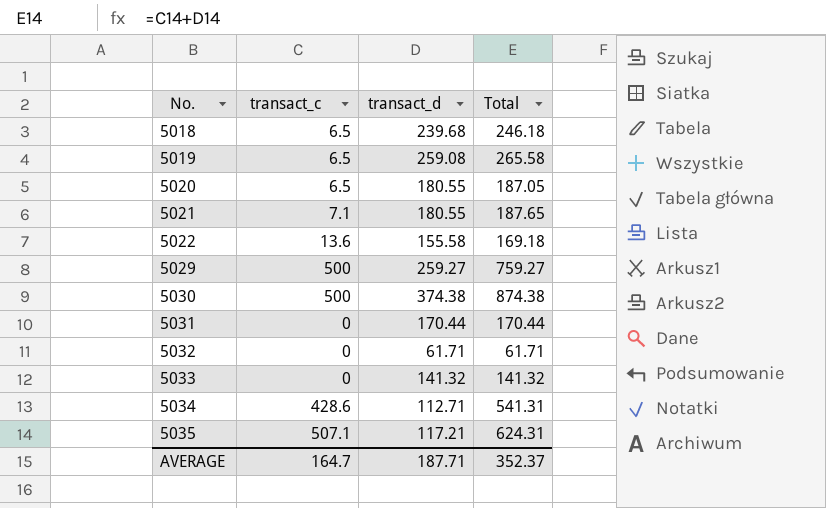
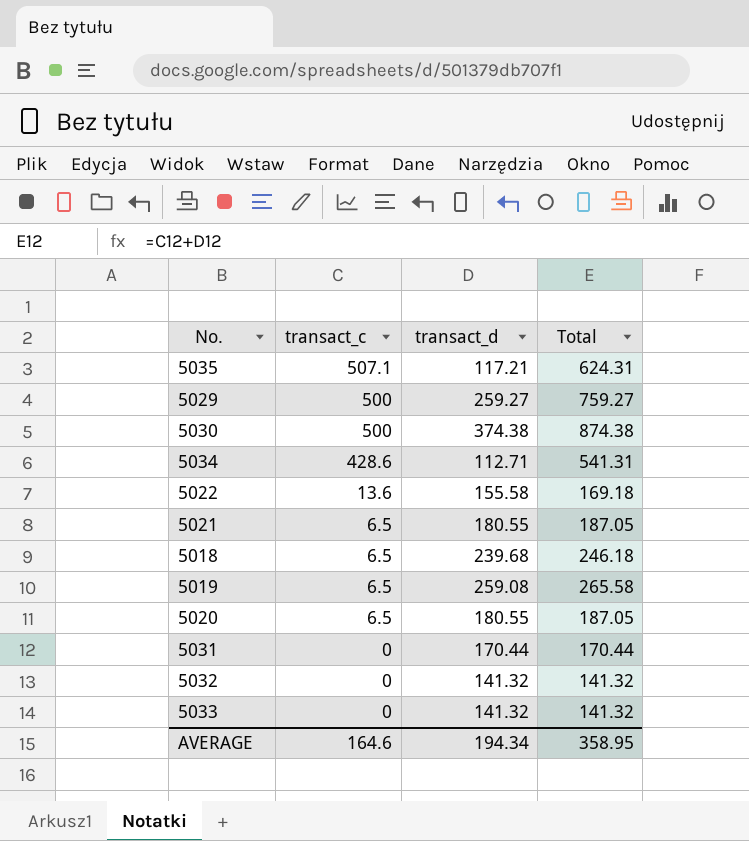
row order: No. ascending -> transact_c descending
5021 | transact_c: 7.1 -> 6.5
5021 | Total: 187.65 -> 187.05
5032 | transact_d: 61.71 -> 141.32
5032 | Total: 61.71 -> 141.32
AVERAGE | transact_c: 164.7 -> 164.6
AVERAGE | transact_d: 187.71 -> 194.34
AVERAGE | Total: 352.37 -> 358.95

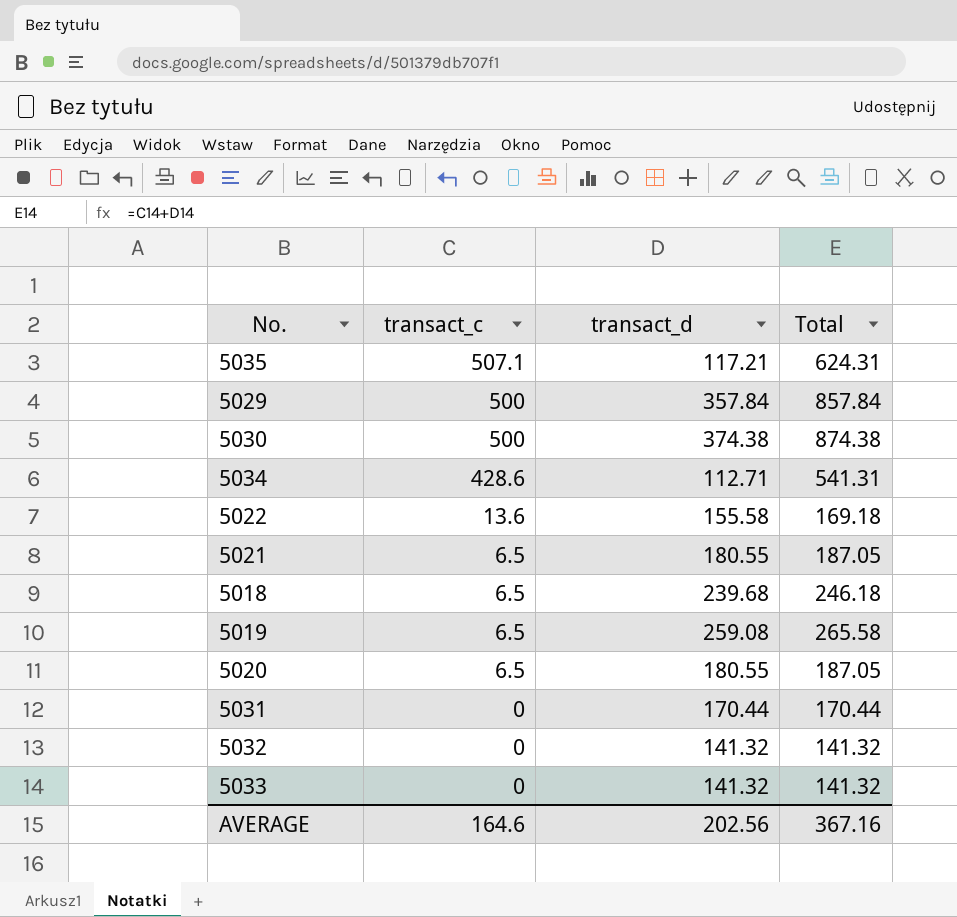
5029 | transact_d: 259.27 -> 357.84
5029 | Total: 759.27 -> 857.84
AVERAGE | transact_d: 194.34 -> 202.56
AVERAGE | Total: 358.95 -> 367.16

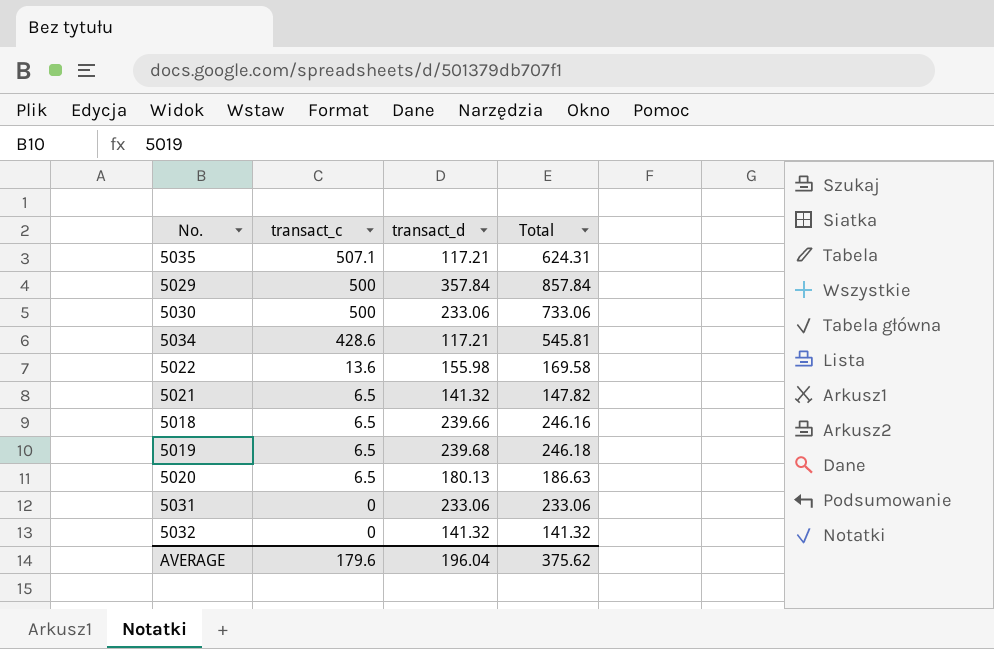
row 5033: 0 | 141.32 | 141.32 -> none
5030 | transact_d: 374.38 -> 233.06
5030 | Total: 874.38 -> 733.06
5034 | transact_d: 112.71 -> 117.21
5034 | Total: 541.31 -> 545.81
5022 | transact_d: 155.58 -> 155.98
5022 | Total: 169.18 -> 169.58
5021 | transact_d: 180.55 -> 141.32
5021 | Total: 187.05 -> 147.82
5018 | transact_d: 239.68 -> 239.66
5018 | Total: 246.18 -> 246.16
5019 | transact_d: 259.08 -> 239.68
5019 | Total: 265.58 -> 246.18
5020 | transact_d: 180.55 -> 180.13
5020 | Total: 187.05 -> 186.63
5031 | transact_d: 170.44 -> 233.06
5031 | Total: 170.44 -> 233.06
AVERAGE | transact_c: 164.6 -> 179.6
AVERAGE | transact_d: 202.56 -> 196.04
AVERAGE | Total: 367.16 -> 375.62

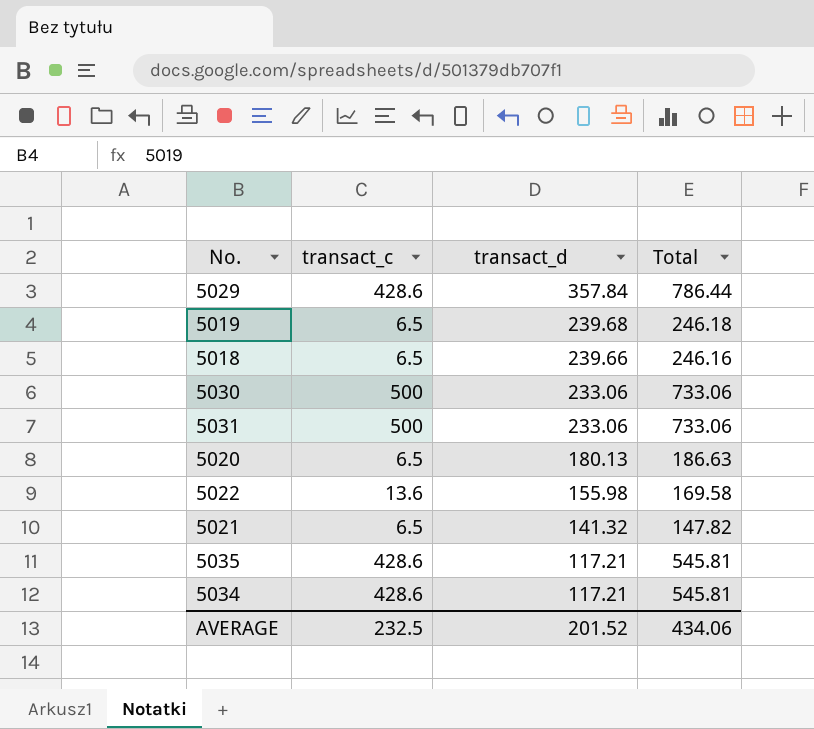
row order: transact_c descending -> transact_d descending
row 5032: 0 | 141.32 | 141.32 -> none
5029 | transact_c: 500 -> 428.6
5029 | Total: 857.84 -> 786.44
5031 | transact_c: 0 -> 500
5031 | Total: 233.06 -> 733.06
5035 | transact_c: 507.1 -> 428.6
5035 | Total: 624.31 -> 545.81
AVERAGE | transact_c: 179.6 -> 232.5
AVERAGE | transact_d: 196.04 -> 201.52
AVERAGE | Total: 375.62 -> 434.06

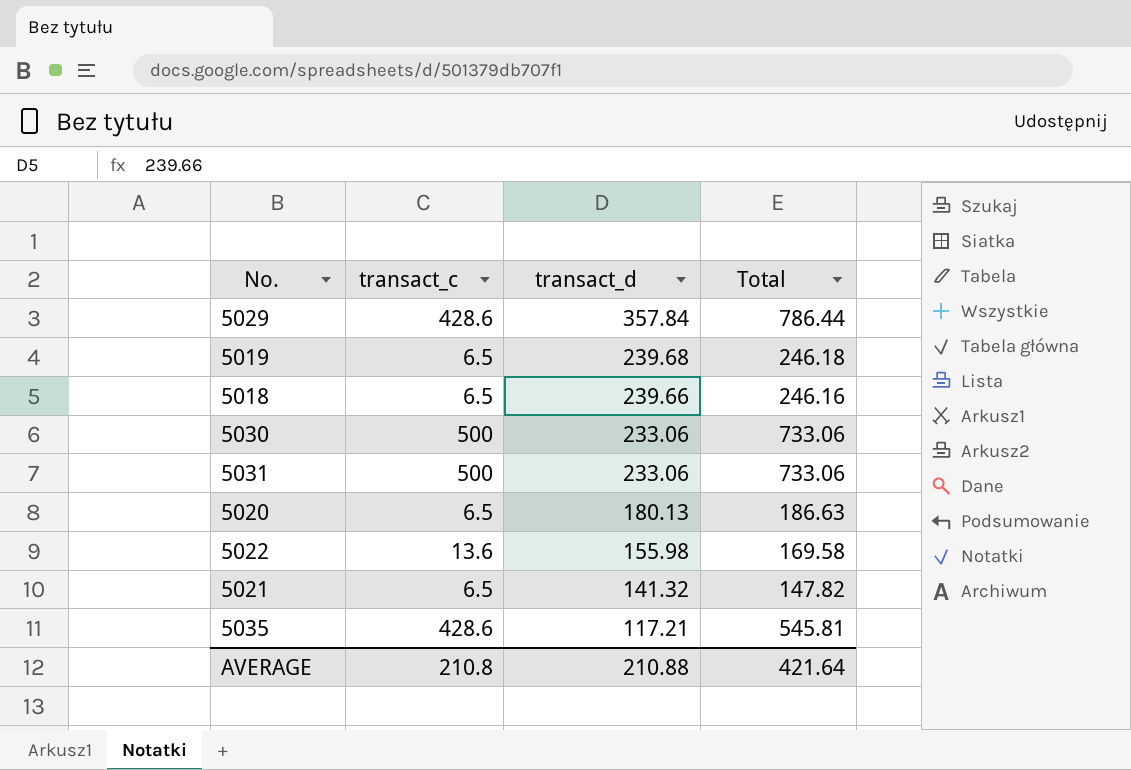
row 5034: 428.6 | 117.21 | 545.81 -> none
AVERAGE | transact_c: 232.5 -> 210.8
AVERAGE | transact_d: 201.52 -> 210.88
AVERAGE | Total: 434.06 -> 421.64

